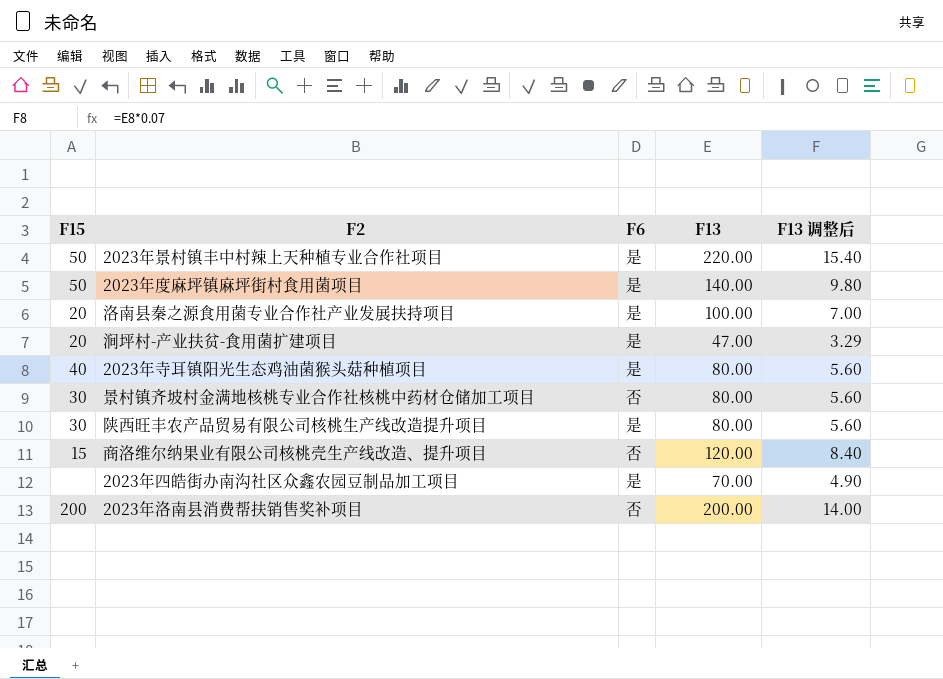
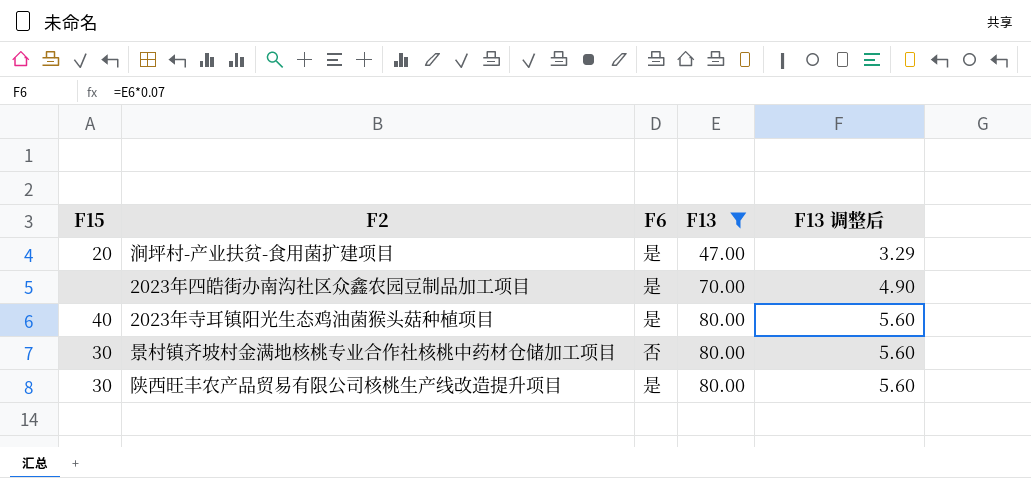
filter: none -> F13 <= 80.00
row order: none -> F13 ascending

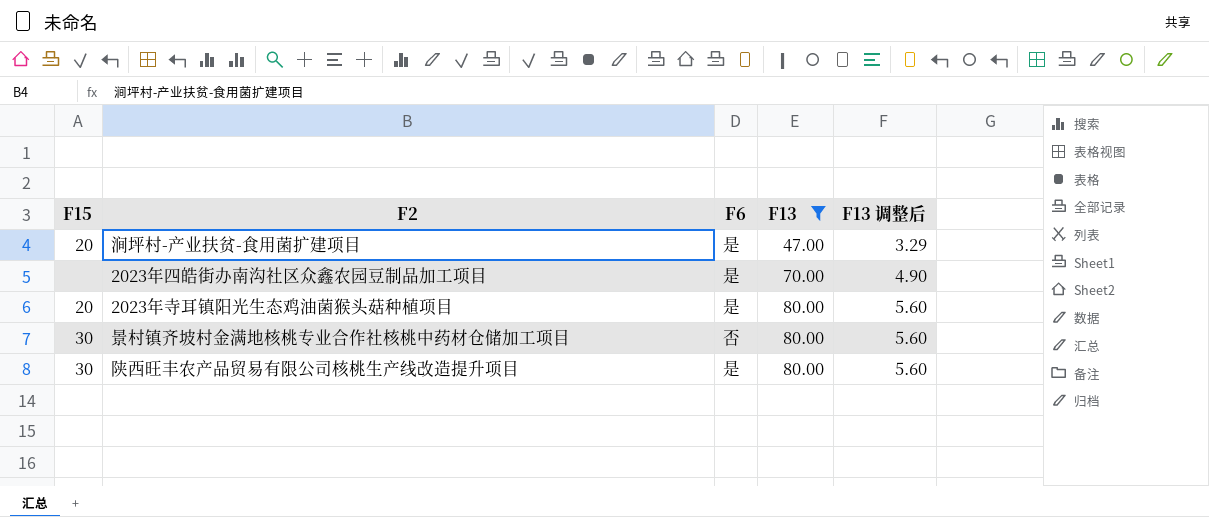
2023年寺耳镇阳光生态鸡油菌猴头菇种植项目 | F15: 40 -> 20

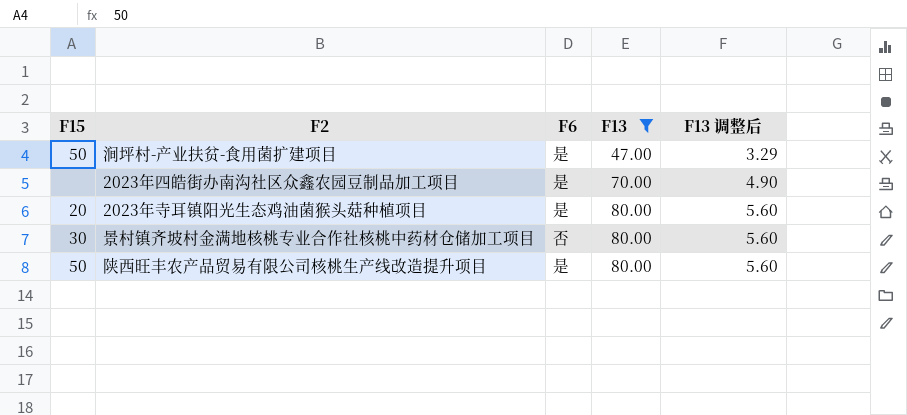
涧坪村-产业扶贫-食用菌扩建项目 | F15: 20 -> 50
陕西旺丰农产品贸易有限公司核桃生产线改造提升项目 | F15: 30 -> 50

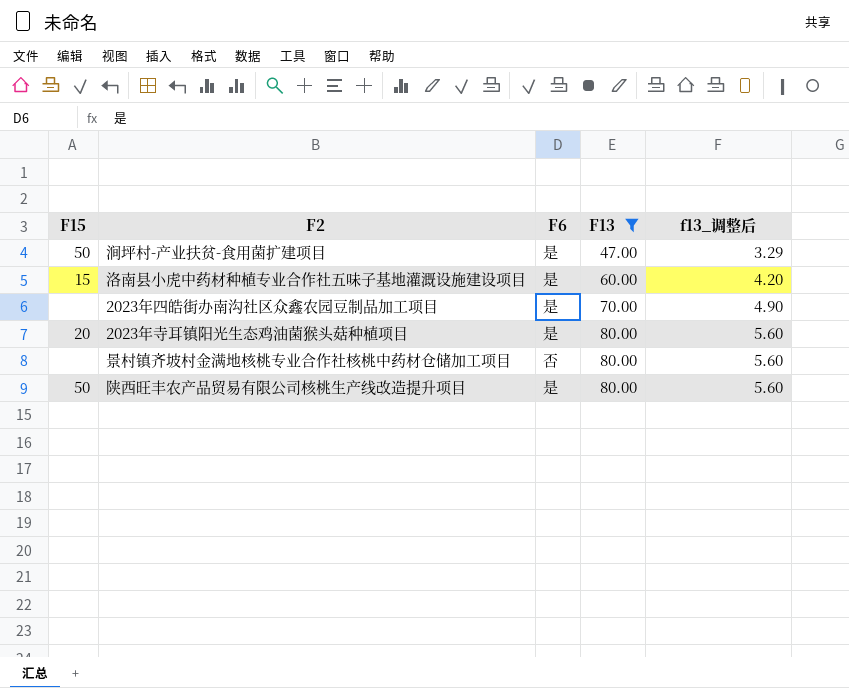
column name: F13 调整后 -> f13_调整后
row 洛南县小虎中药材种植专业合作社五味子基地灌溉设施建设项目: none -> 15 | 是 | 60.00 | 4.20
景村镇齐坡村金满地核桃专业合作社核桃中药材仓储加工项目 | F15: 30 -> none

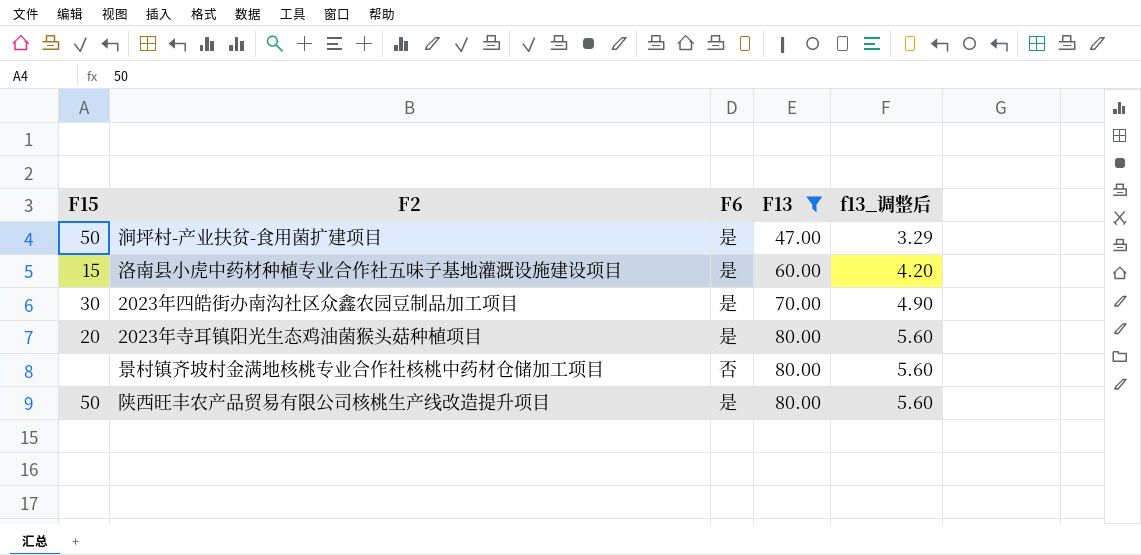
2023年四皓街办南沟社区众鑫农园豆制品加工项目 | F15: none -> 30

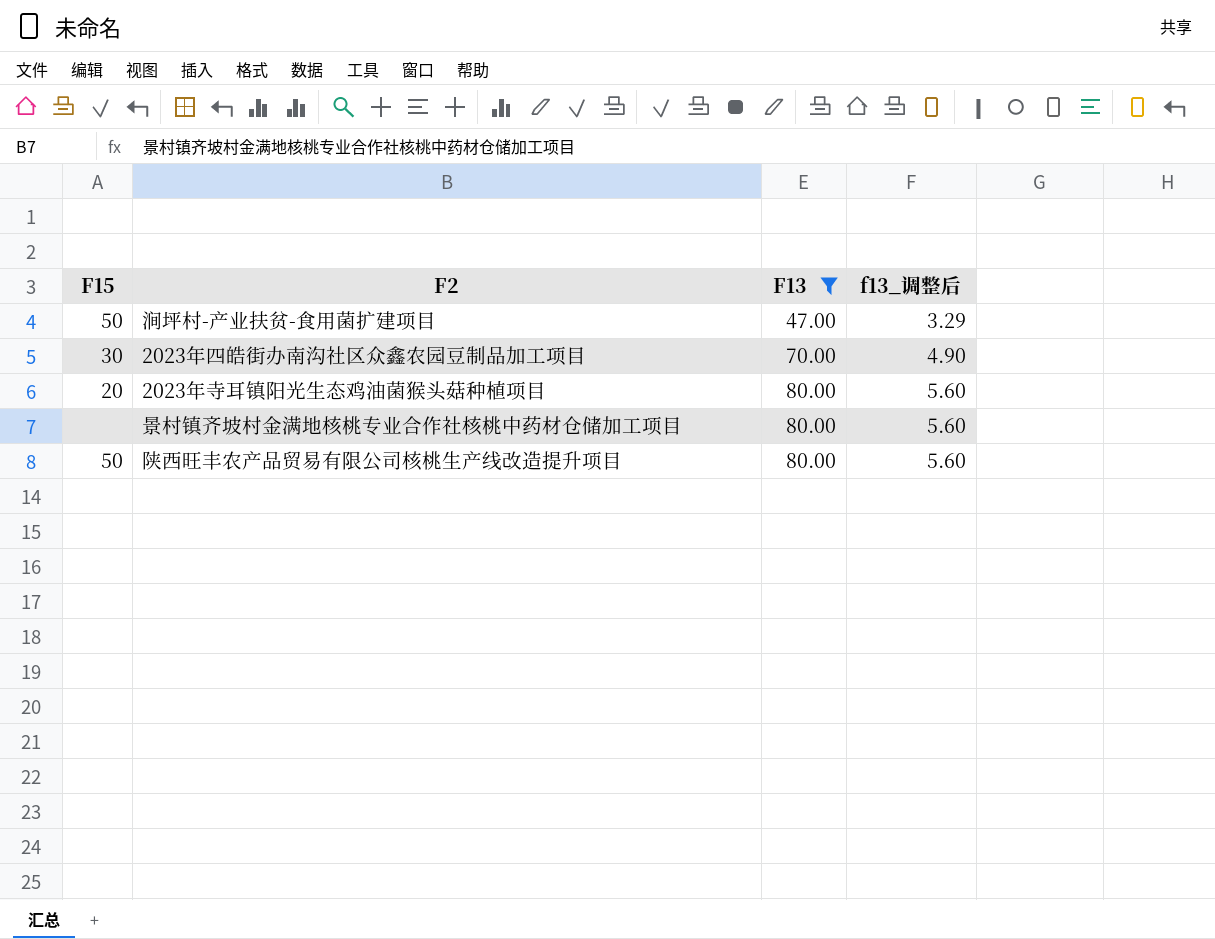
column F6 | position: 3 -> none
row 洛南县小虎中药材种植专业合作社五味子基地灌溉设施建设项目: 15 | 是 | 60.00 | 4.20 -> none

